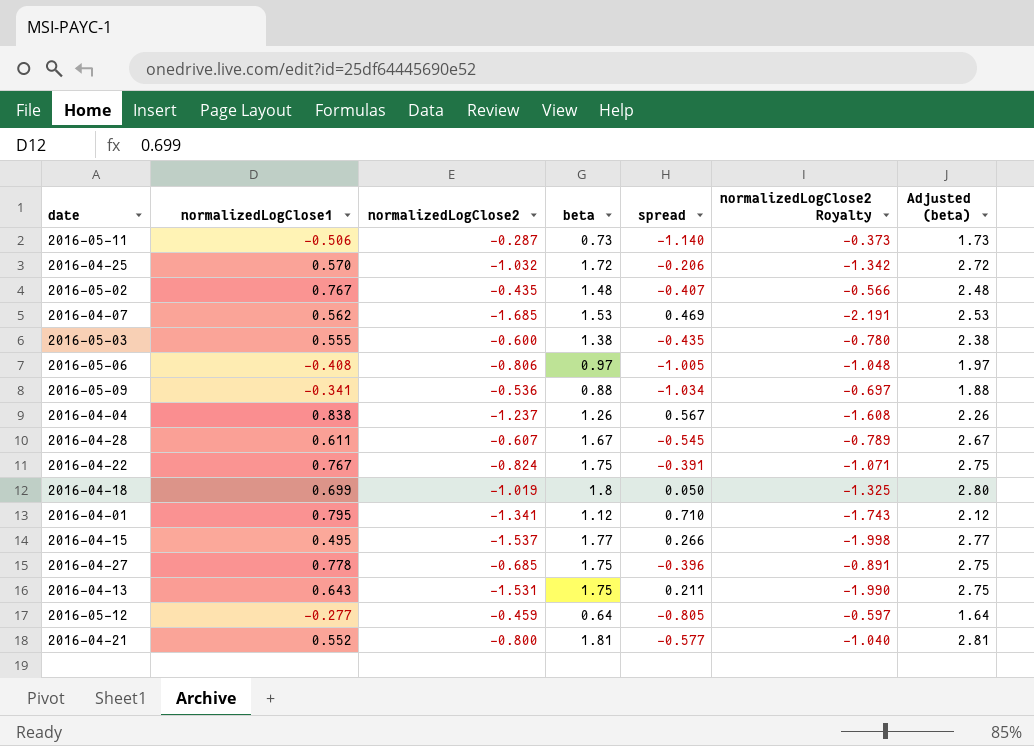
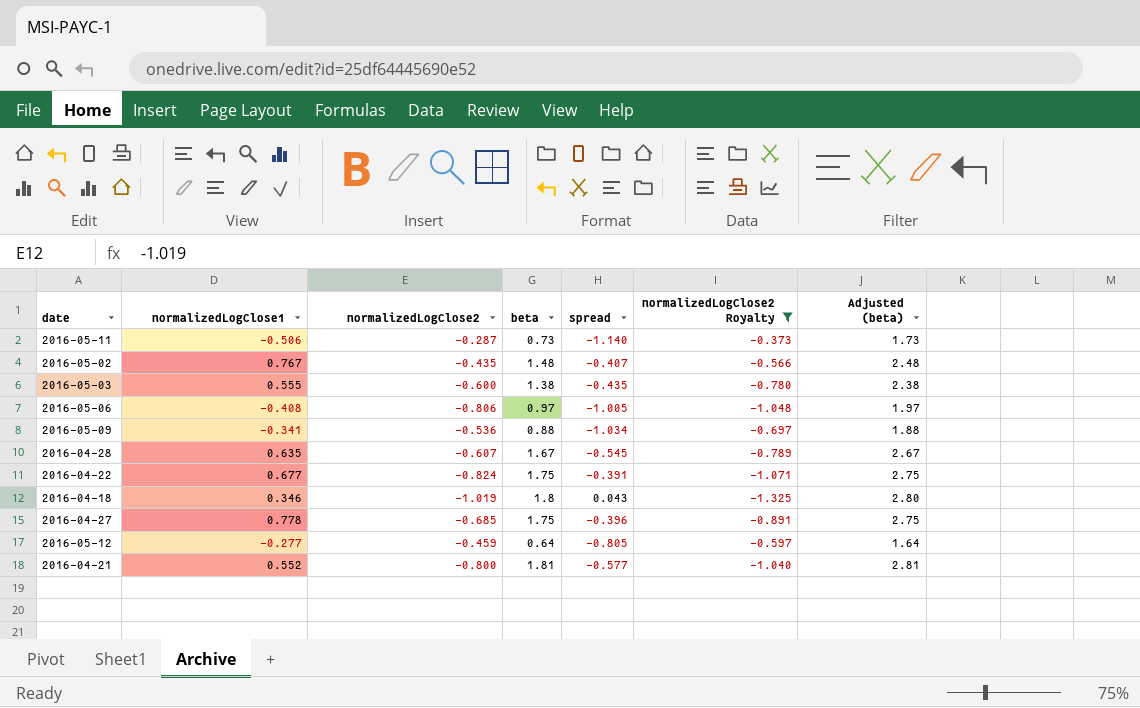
filter: none -> normalizedLogClose2 Royalty >= -1.325
2016-04-28 | normalizedLogClose1: 0.611 -> 0.635
2016-04-22 | normalizedLogClose1: 0.767 -> 0.677
2016-04-18 | normalizedLogClose1: 0.699 -> 0.346
2016-04-18 | spread: 0.050 -> 0.043

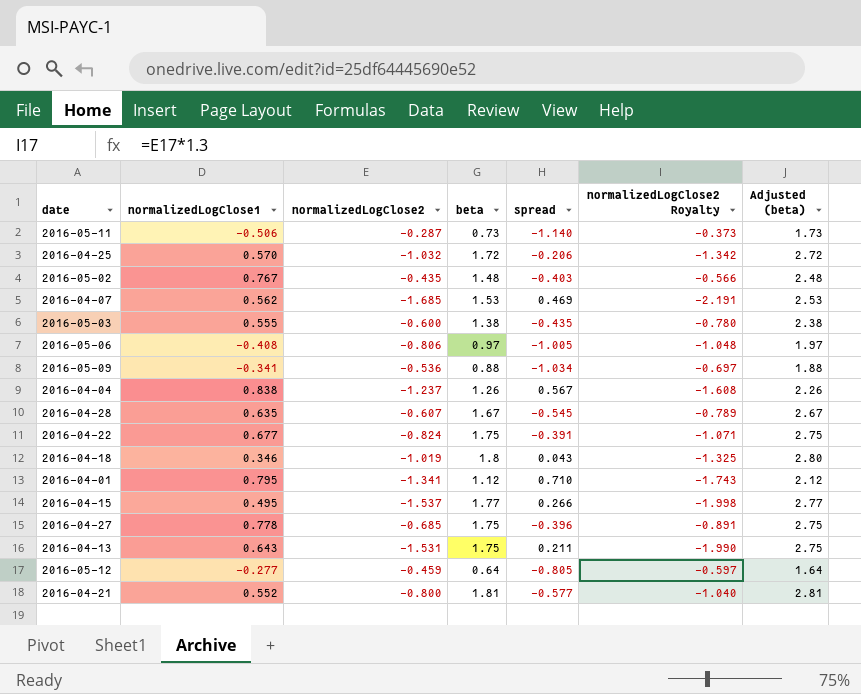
filter: normalizedLogClose2 Royalty >= -1.325 -> none
2016-05-02 | spread: -0.407 -> -0.403

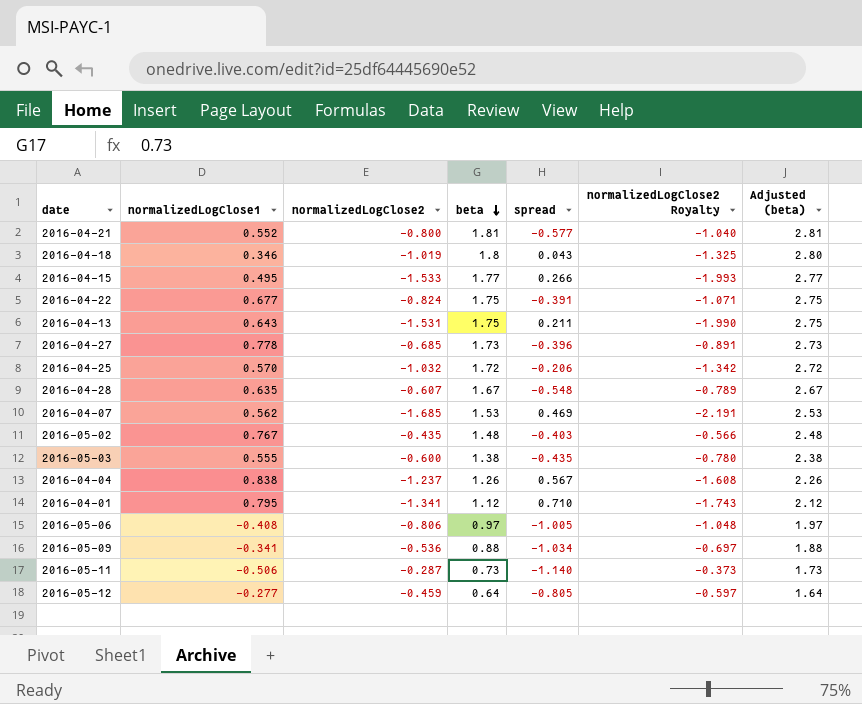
row order: none -> beta descending
2016-04-15 | normalizedLogClose2: -1.537 -> -1.533
2016-04-15 | normalizedLogClose2 Royalty: -1.998 -> -1.993
2016-04-27 | beta: 1.75 -> 1.73
2016-04-27 | Adjusted (beta): 2.75 -> 2.73
2016-04-28 | spread: -0.545 -> -0.548

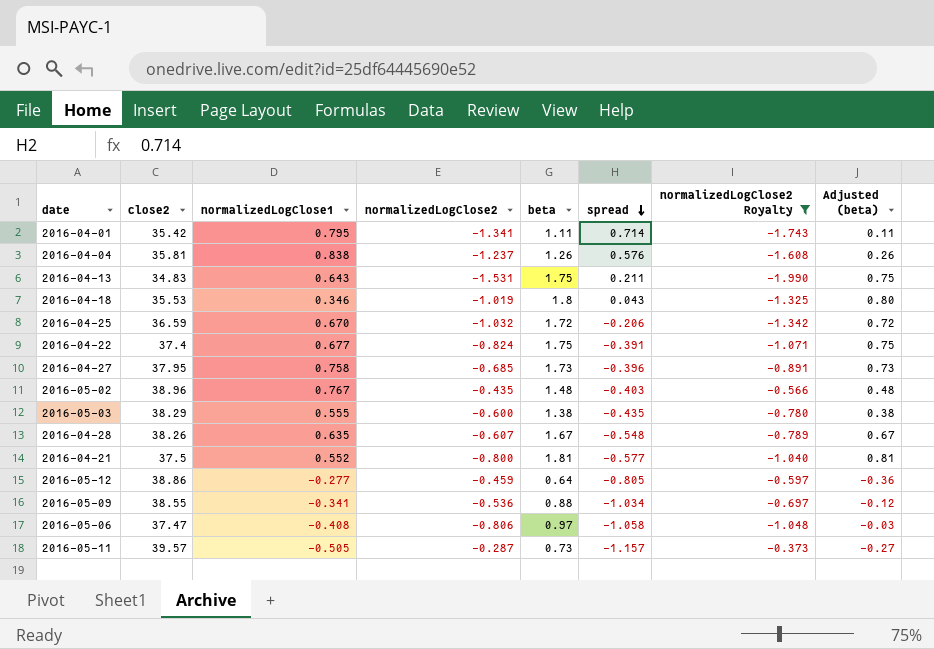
filter: none -> normalizedLogClose2 Royalty >= -1.990
row order: beta descending -> spread descending
column close2 | position: none -> 2
column Adjusted (beta) | formula: [beta] + 1 -> [beta] - 1
2016-04-01 | beta: 1.12 -> 1.11
2016-04-01 | spread: 0.710 -> 0.714
2016-04-04 | spread: 0.567 -> 0.576
2016-04-25 | normalizedLogClose1: 0.570 -> 0.670
2016-04-27 | normalizedLogClose1: 0.778 -> 0.758
2016-05-06 | spread: -1.005 -> -1.058
2016-05-11 | normalizedLogClose1: -0.506 -> -0.505
2016-05-11 | spread: -1.140 -> -1.157

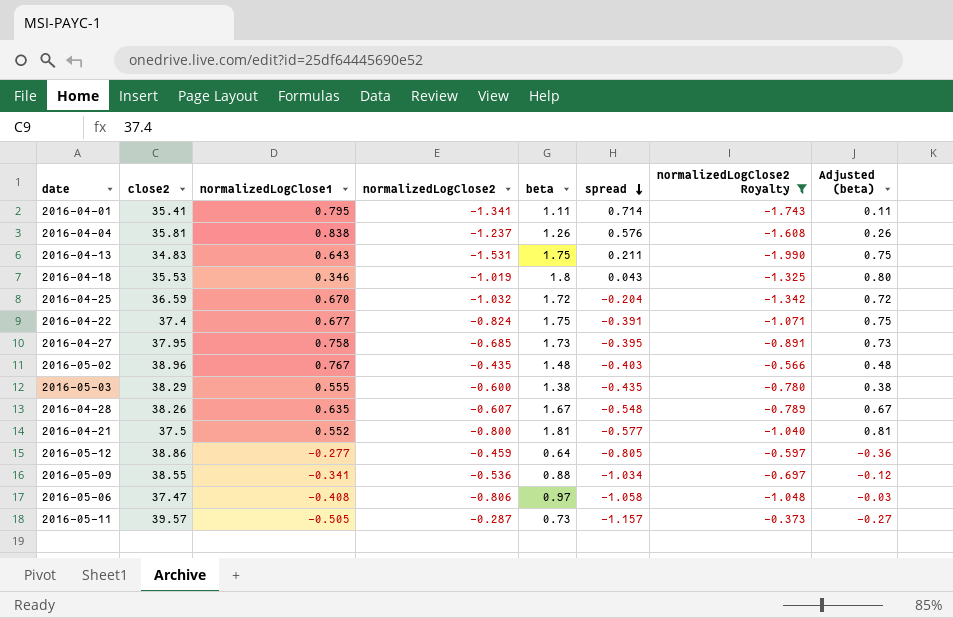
2016-04-01 | close2: 35.42 -> 35.41
2016-04-25 | spread: -0.206 -> -0.204
2016-04-27 | spread: -0.396 -> -0.395

